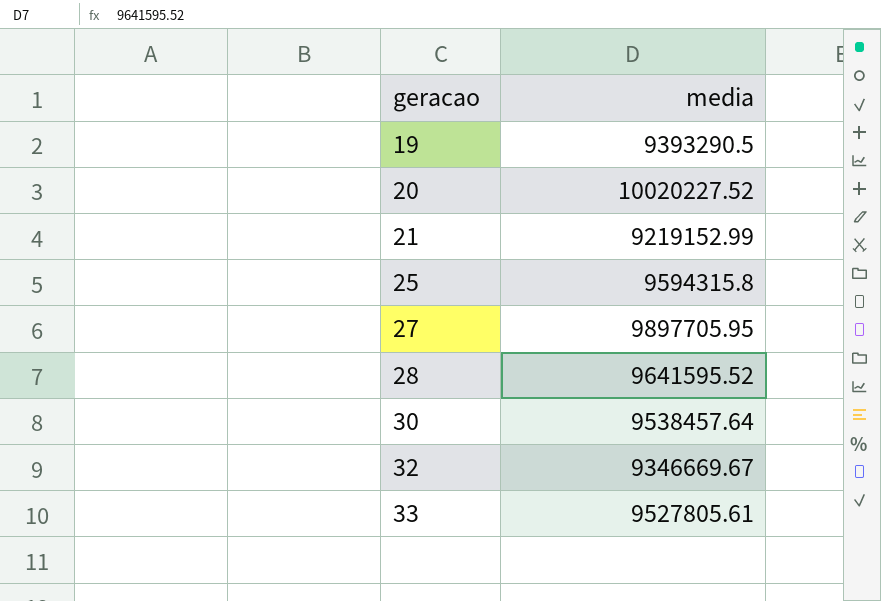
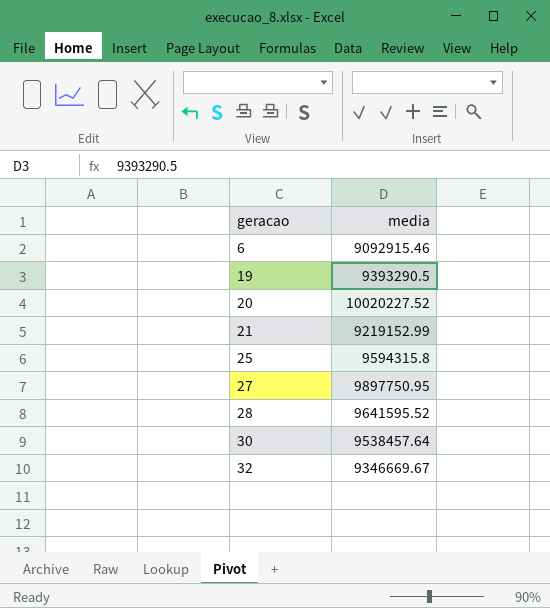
row 33: 9527805.61 -> none
row 6: none -> 9092915.46
27 | media: 9897705.95 -> 9897750.95

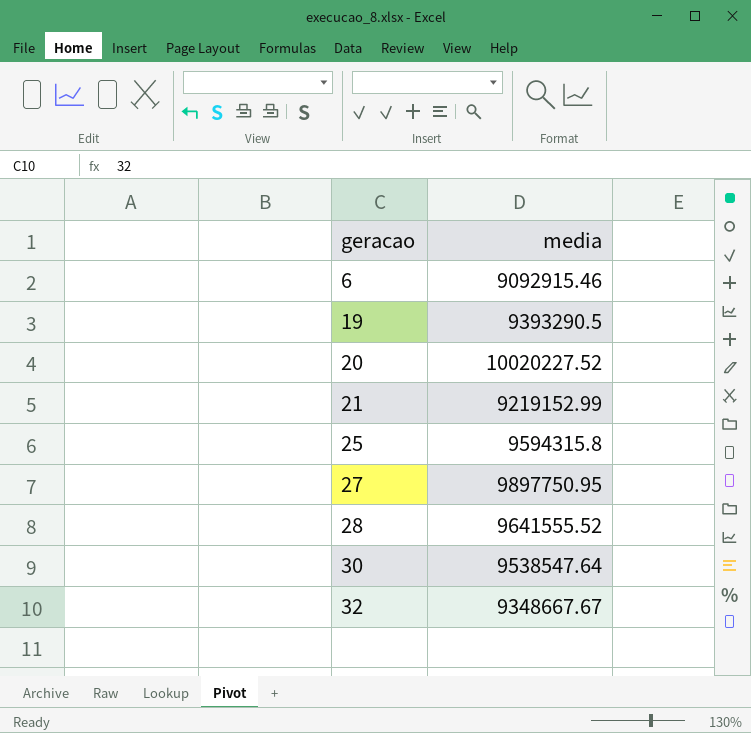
28 | media: 9641595.52 -> 9641555.52
30 | media: 9538457.64 -> 9538547.64
32 | media: 9346669.67 -> 9348667.67

